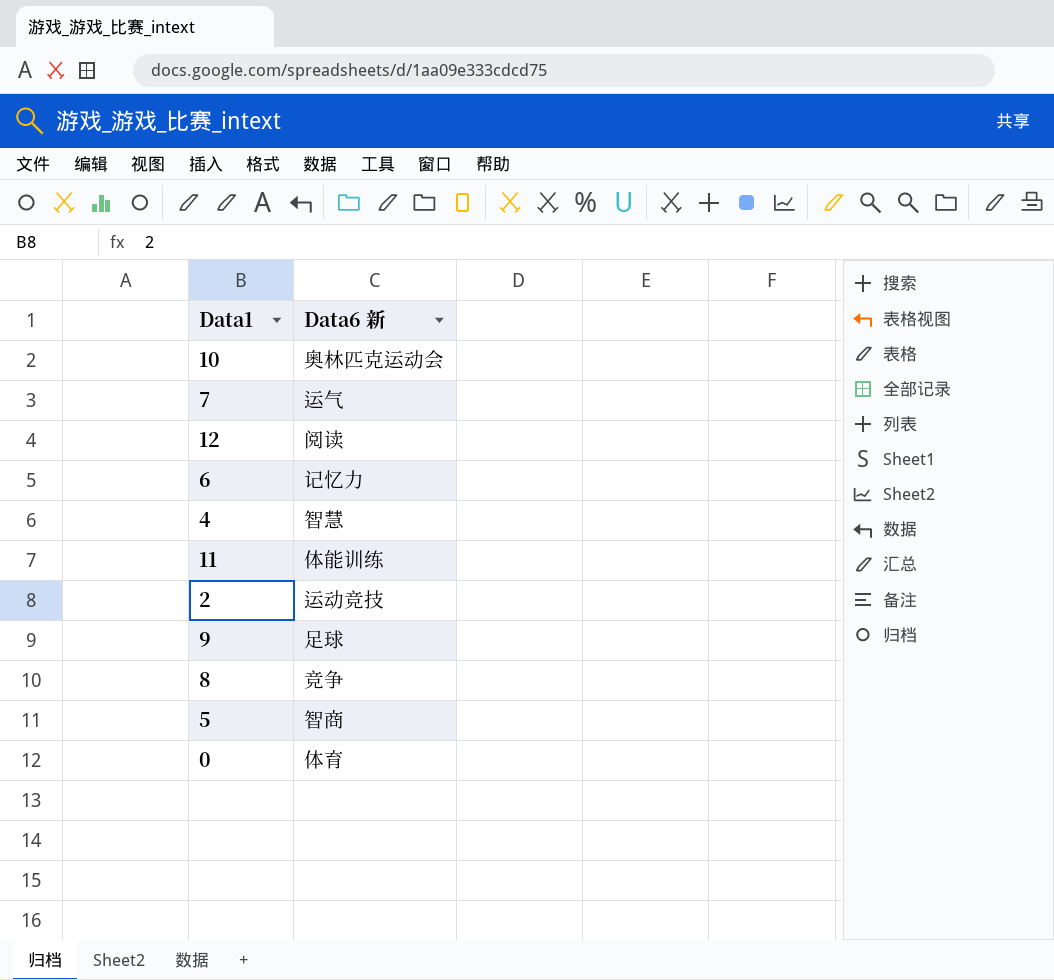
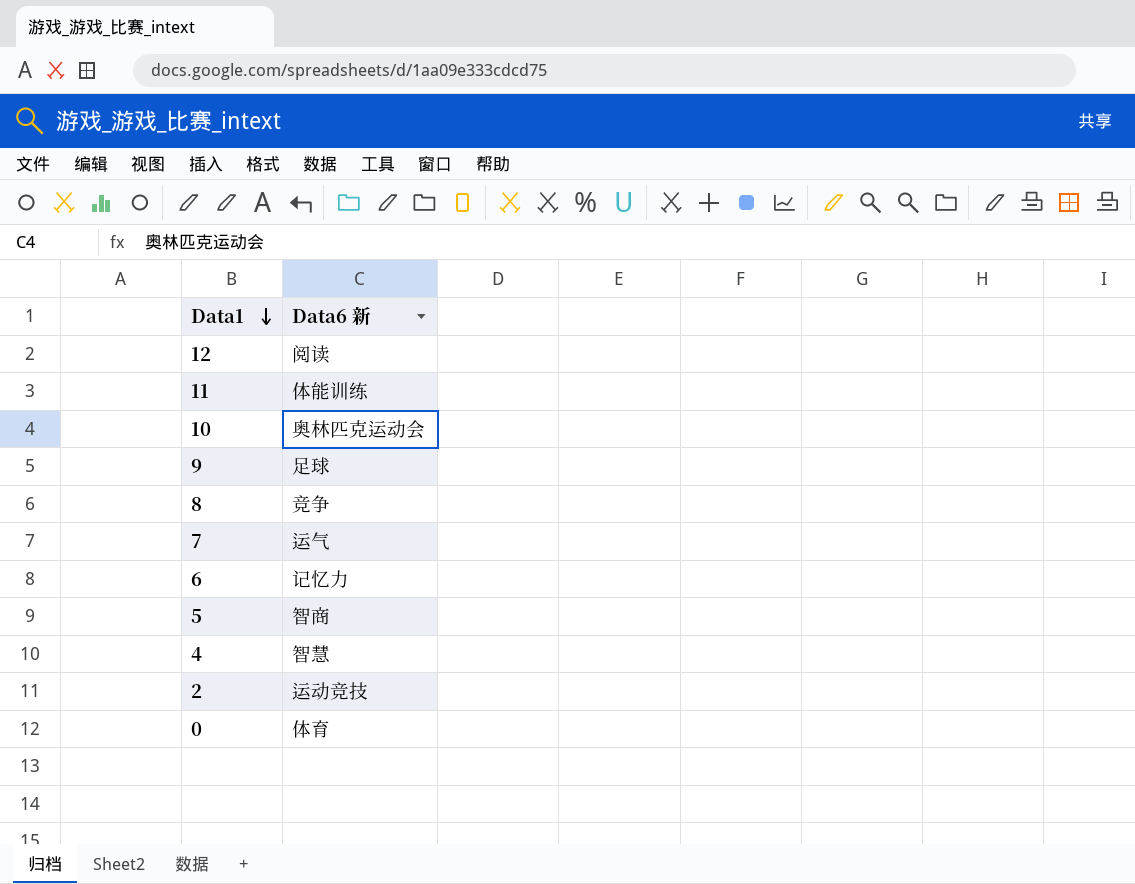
row order: none -> Data1 descending

